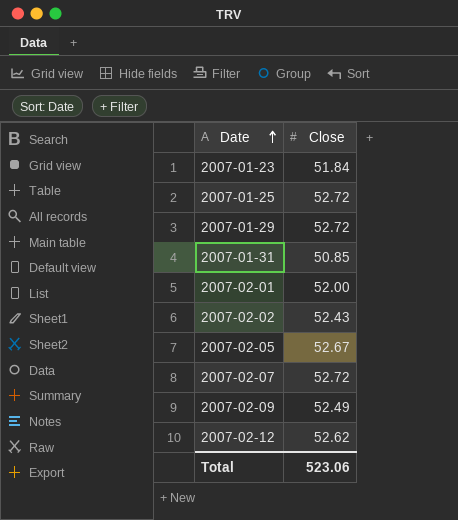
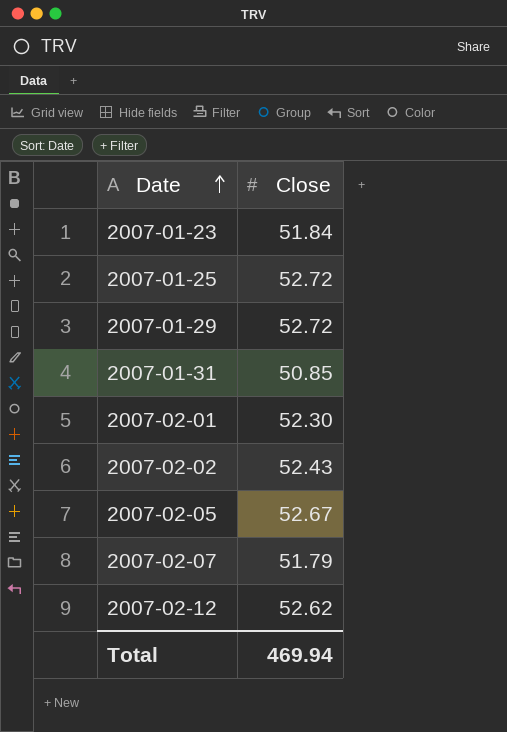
row 2007-02-09: 52.49 -> none
2007-02-01 | Close: 52.00 -> 52.30
2007-02-07 | Close: 52.72 -> 51.79
Total | Close: 523.06 -> 469.94

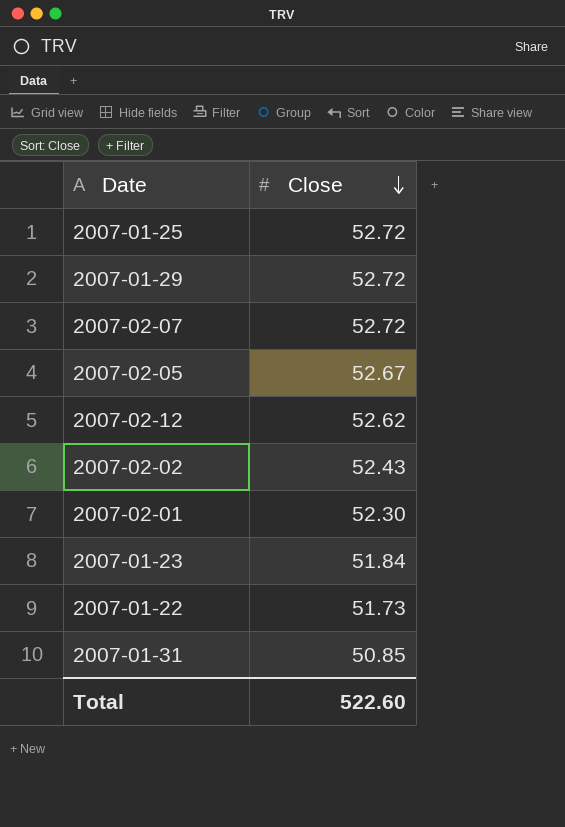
row order: Date ascending -> Close descending
2007-02-07 | Close: 51.79 -> 52.72
row 2007-01-22: none -> 51.73
Total | Close: 469.94 -> 522.60

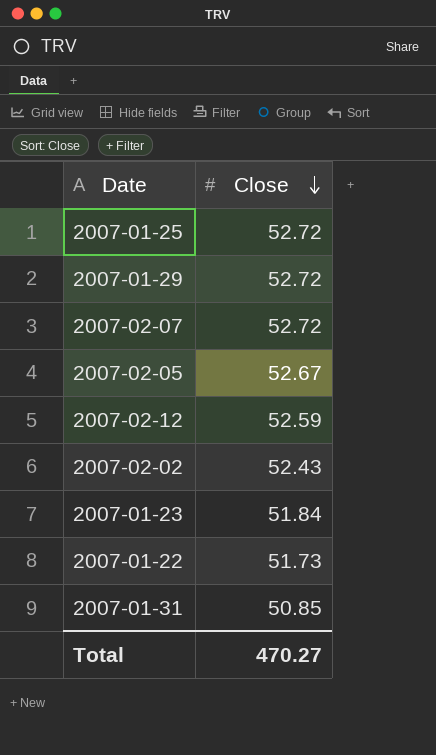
row 2007-02-01: 52.30 -> none
2007-02-12 | Close: 52.62 -> 52.59
Total | Close: 522.60 -> 470.27

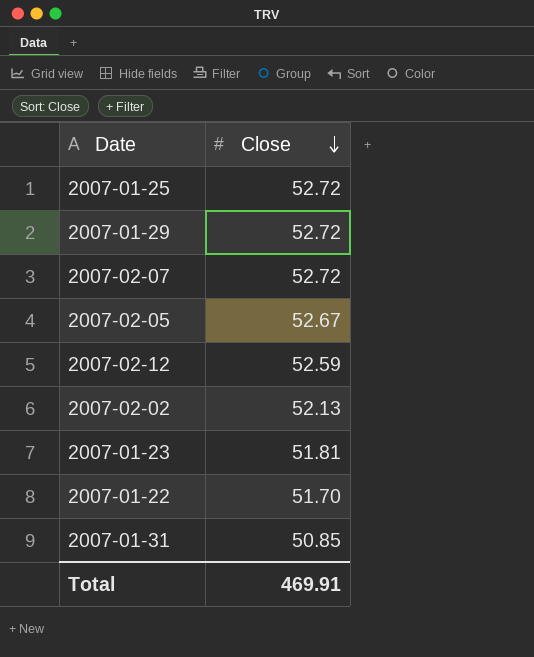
2007-02-02 | Close: 52.43 -> 52.13
2007-01-23 | Close: 51.84 -> 51.81
2007-01-22 | Close: 51.73 -> 51.70
Total | Close: 470.27 -> 469.91

